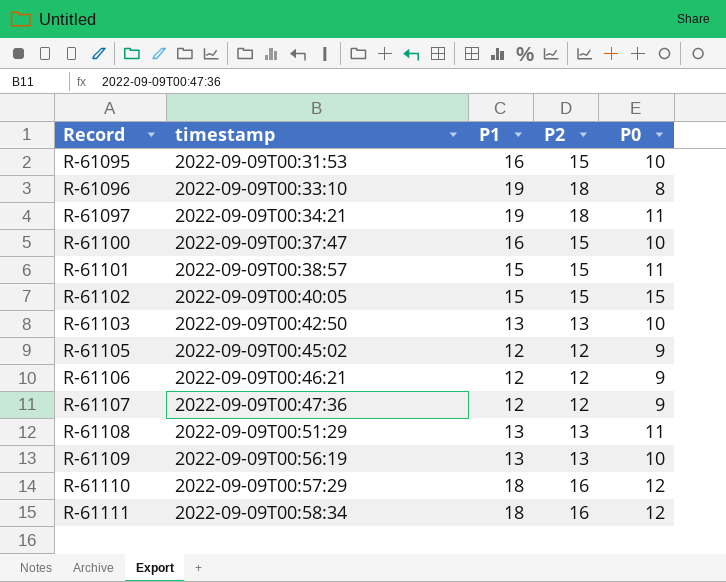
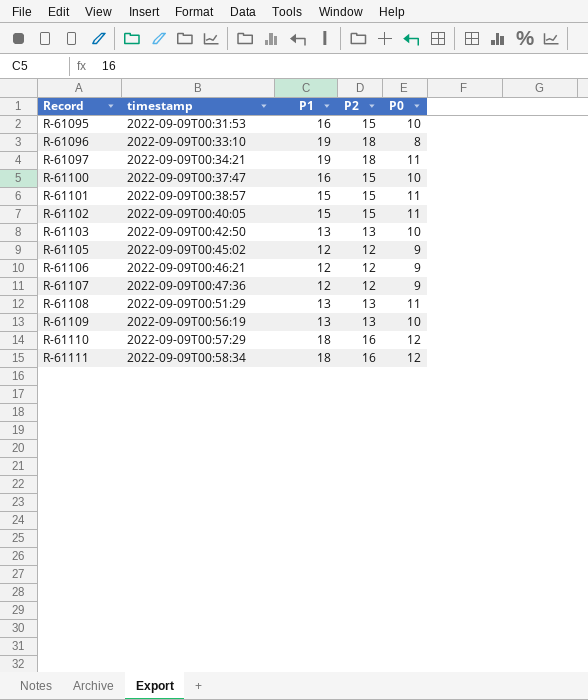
R-61102 | P0: 15 -> 11

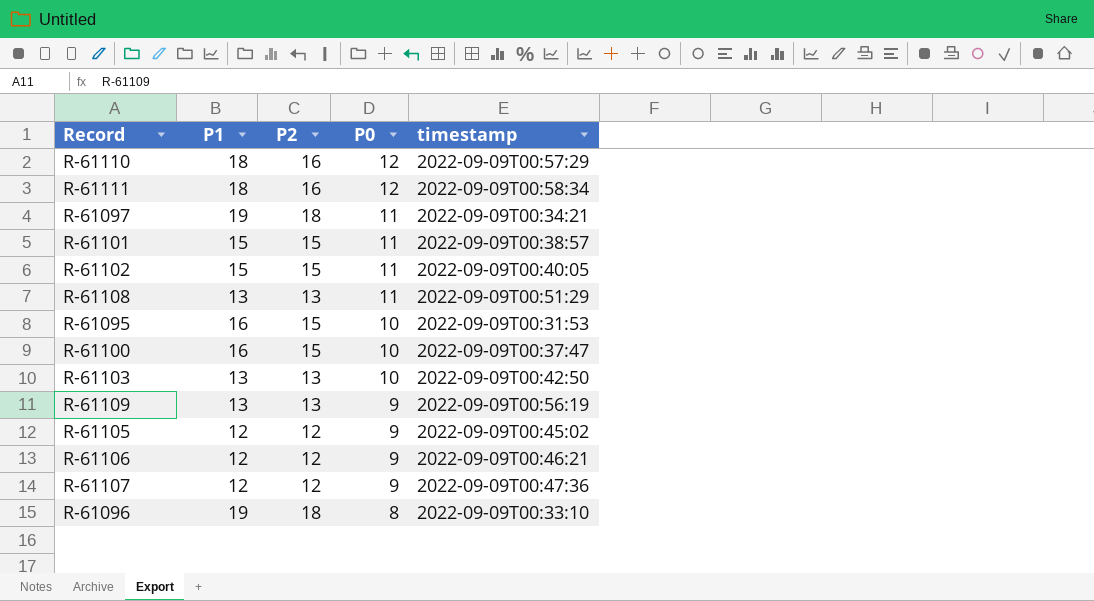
row order: Record ascending -> P0 descending
column timestamp | position: 2 -> 5
R-61109 | P0: 10 -> 9

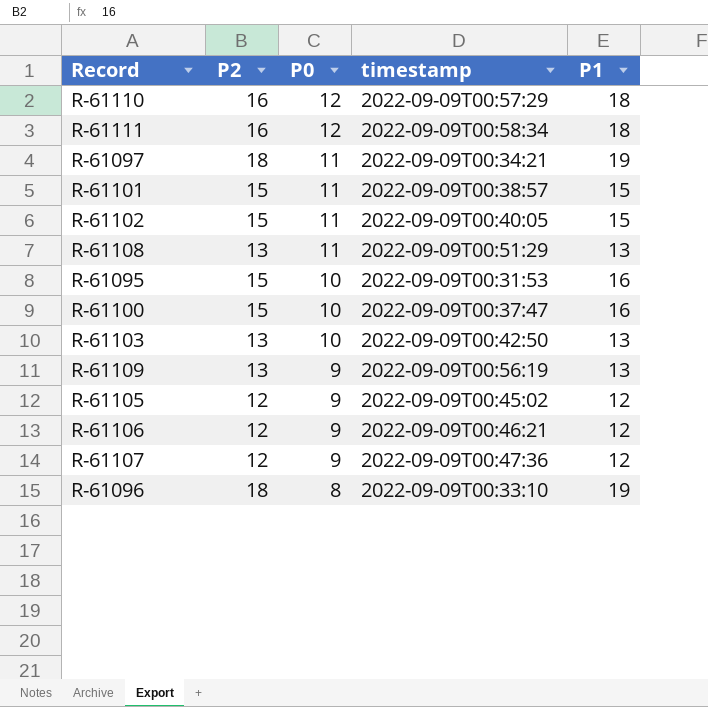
column P1 | position: 2 -> 5

